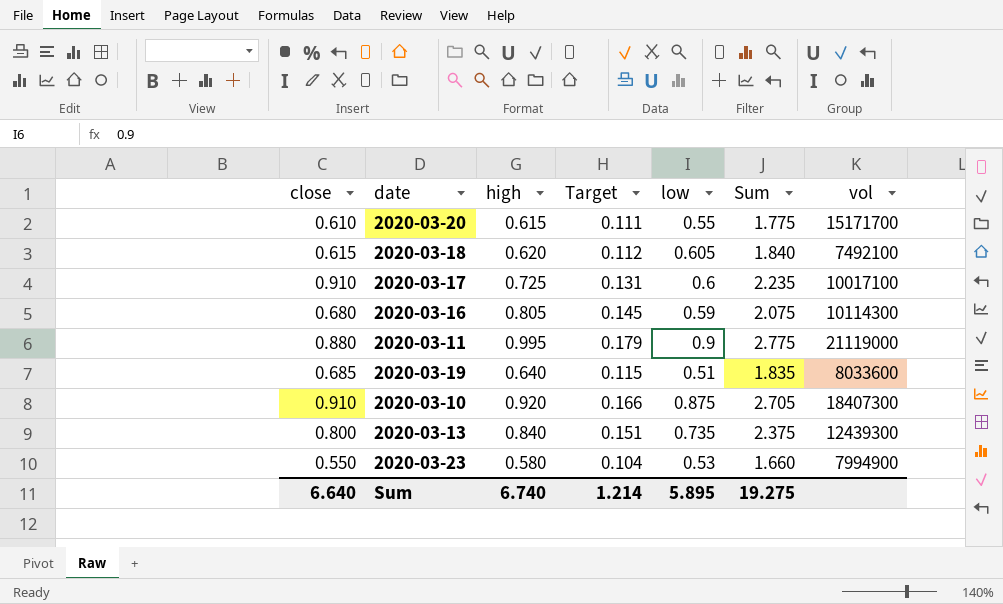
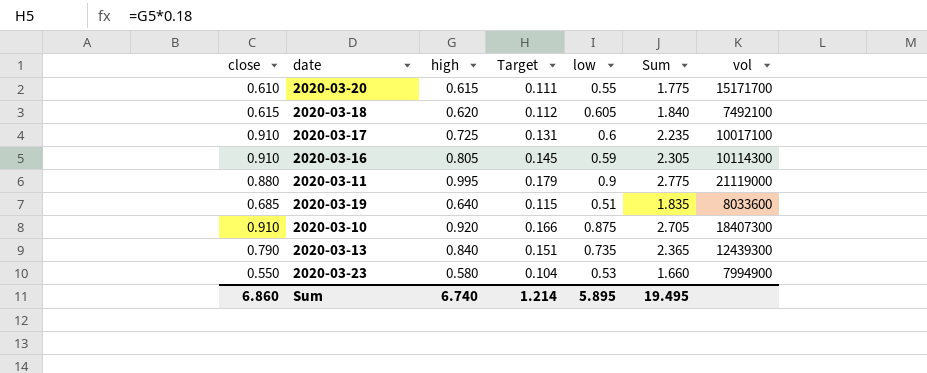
2020-03-16 | close: 0.680 -> 0.910
2020-03-16 | Sum: 2.075 -> 2.305
2020-03-13 | close: 0.800 -> 0.790
2020-03-13 | Sum: 2.375 -> 2.365
Sum | close: 6.640 -> 6.860
Sum | Sum: 19.275 -> 19.495

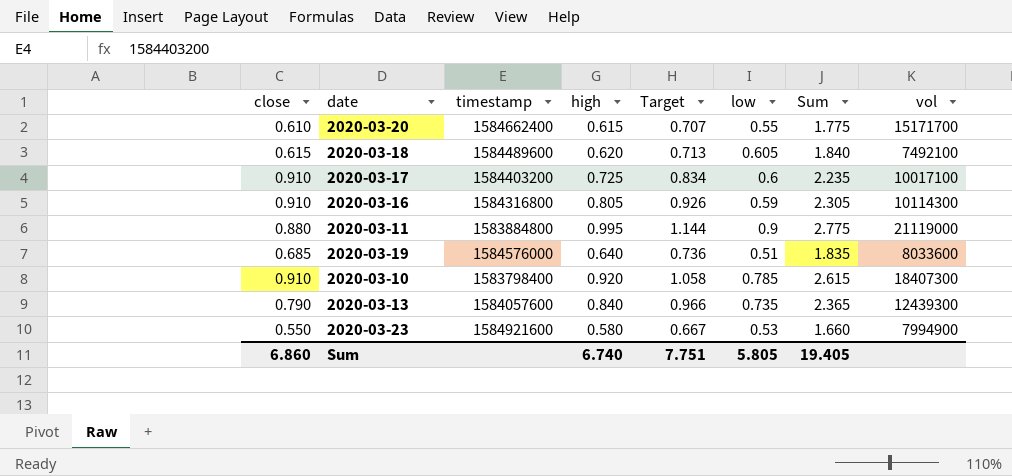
column timestamp | position: none -> 3
column Target | formula: [high] * 0.18 -> [high] * 1.15
2020-03-10 | low: 0.875 -> 0.785
2020-03-10 | Sum: 2.705 -> 2.615
Sum | Target: 1.214 -> 7.751
Sum | low: 5.895 -> 5.805
Sum | Sum: 19.495 -> 19.405

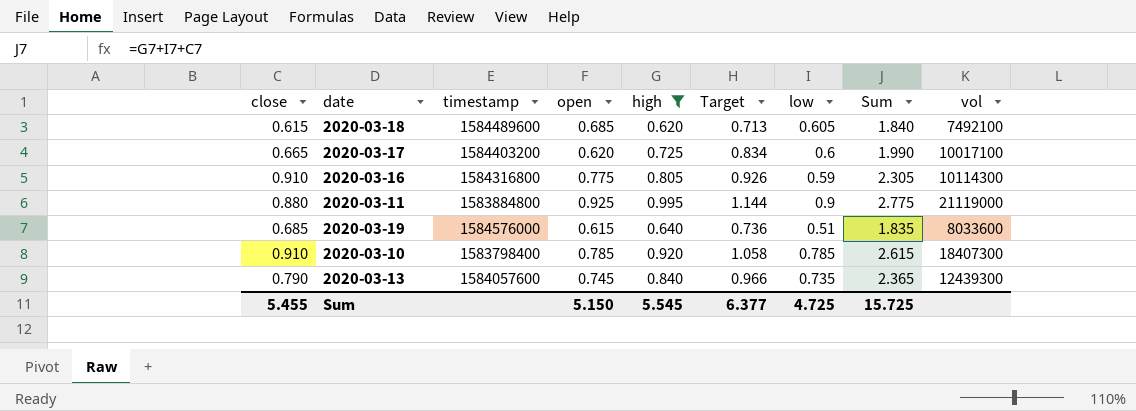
filter: none -> high >= 0.620
column open | position: none -> 4
2020-03-17 | close: 0.910 -> 0.665
2020-03-17 | Sum: 2.235 -> 1.990
Sum | close: 6.860 -> 5.455
Sum | high: 6.740 -> 5.545
Sum | Target: 7.751 -> 6.377
Sum | low: 5.805 -> 4.725
Sum | Sum: 19.405 -> 15.725

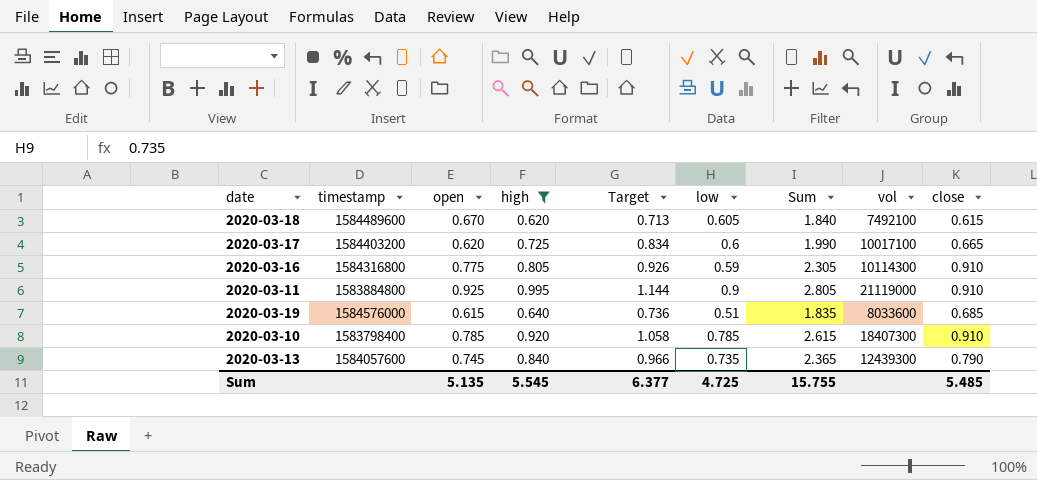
column close | position: 1 -> 9
2020-03-18 | open: 0.685 -> 0.670
2020-03-11 | Sum: 2.775 -> 2.805
2020-03-11 | close: 0.880 -> 0.910
Sum | open: 5.150 -> 5.135
Sum | Sum: 15.725 -> 15.755
Sum | close: 5.455 -> 5.485

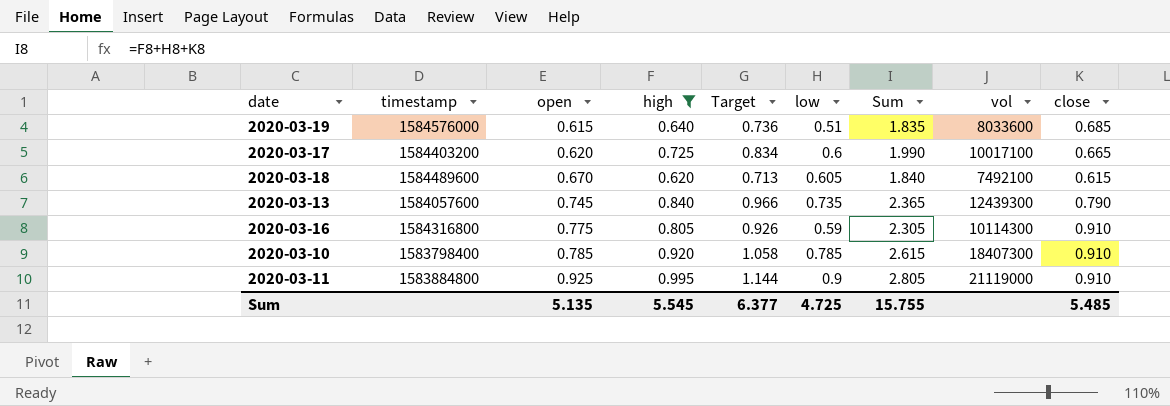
row order: none -> open ascending

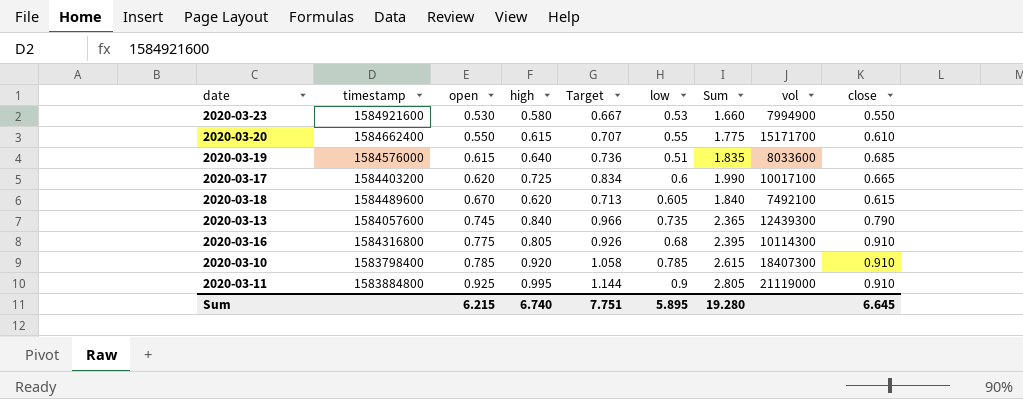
filter: high >= 0.620 -> none
2020-03-16 | low: 0.59 -> 0.68
2020-03-16 | Sum: 2.305 -> 2.395
Sum | open: 5.135 -> 6.215
Sum | high: 5.545 -> 6.740
Sum | Target: 6.377 -> 7.751
Sum | low: 4.725 -> 5.895
Sum | Sum: 15.755 -> 19.280
Sum | close: 5.485 -> 6.645

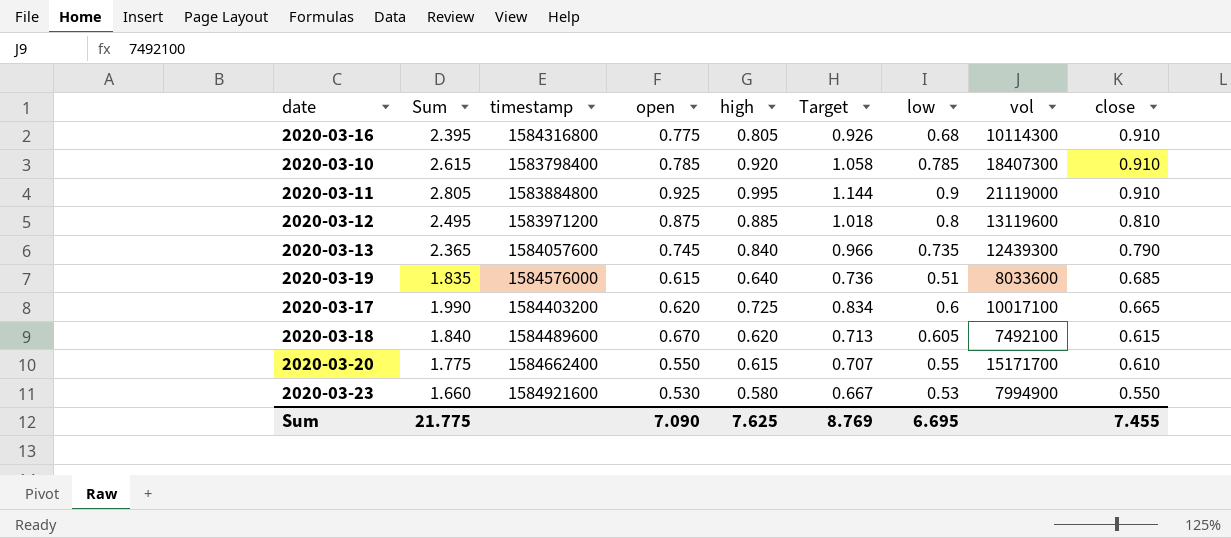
row order: open ascending -> close descending
column Sum | position: 7 -> 2
row 2020-03-12: none -> 2.495 | 1583971200 | 0.875 | 0.885 | 1.018 | 0.8 | 13119600 | 0.810
Sum | Sum: 19.280 -> 21.775
Sum | open: 6.215 -> 7.090
Sum | high: 6.740 -> 7.625
Sum | Target: 7.751 -> 8.769
Sum | low: 5.895 -> 6.695
Sum | close: 6.645 -> 7.455

